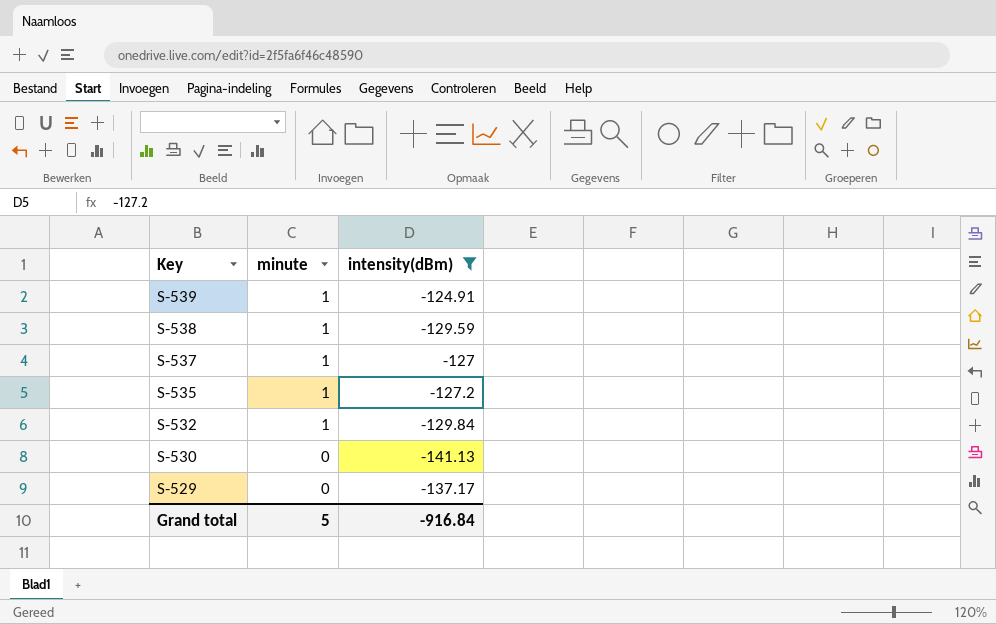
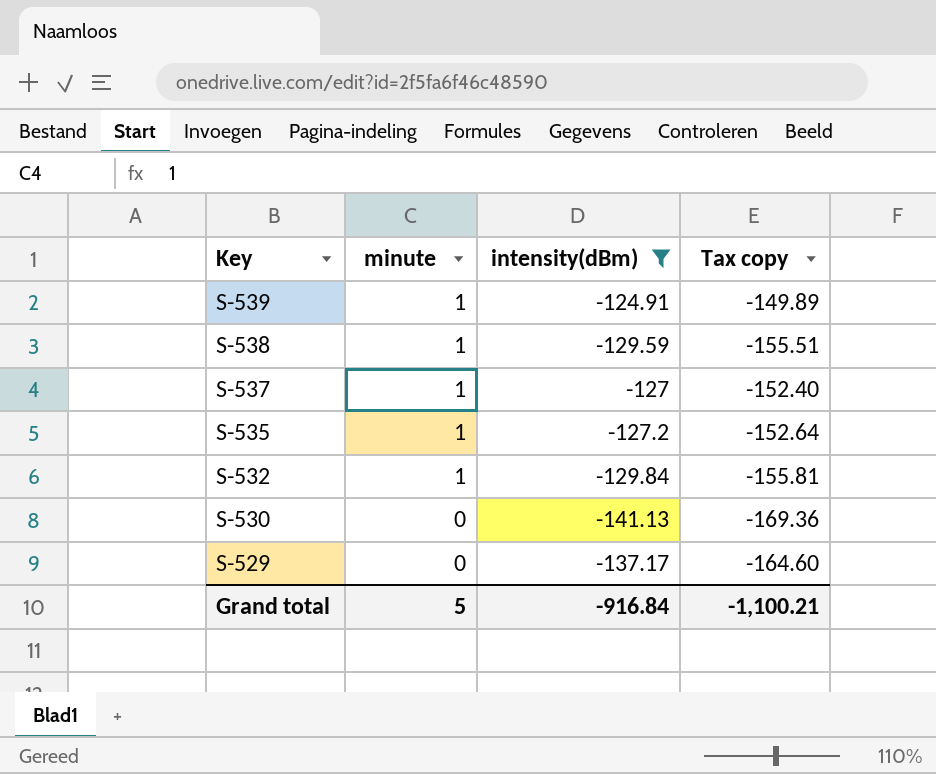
column Tax copy | formula: none -> [intensity(dBm)] * 1.2

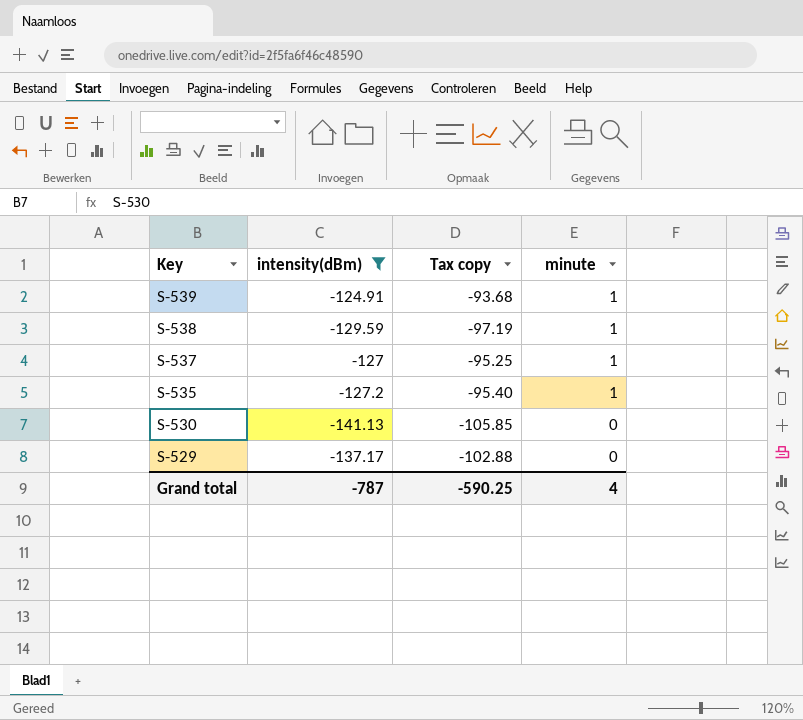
column Tax copy | formula: [intensity(dBm)] * 1.2 -> [intensity(dBm)] * 0.75
column minute | position: 2 -> 4
row S-532: 1 | -129.84 | -155.81 -> none
Grand total | intensity(dBm): -916.84 -> -787
Grand total | Tax copy: -1,100.21 -> -590.25
Grand total | minute: 5 -> 4

